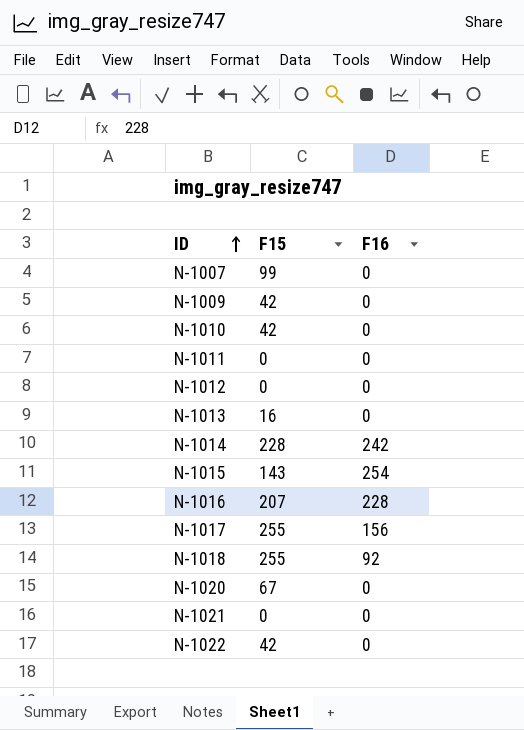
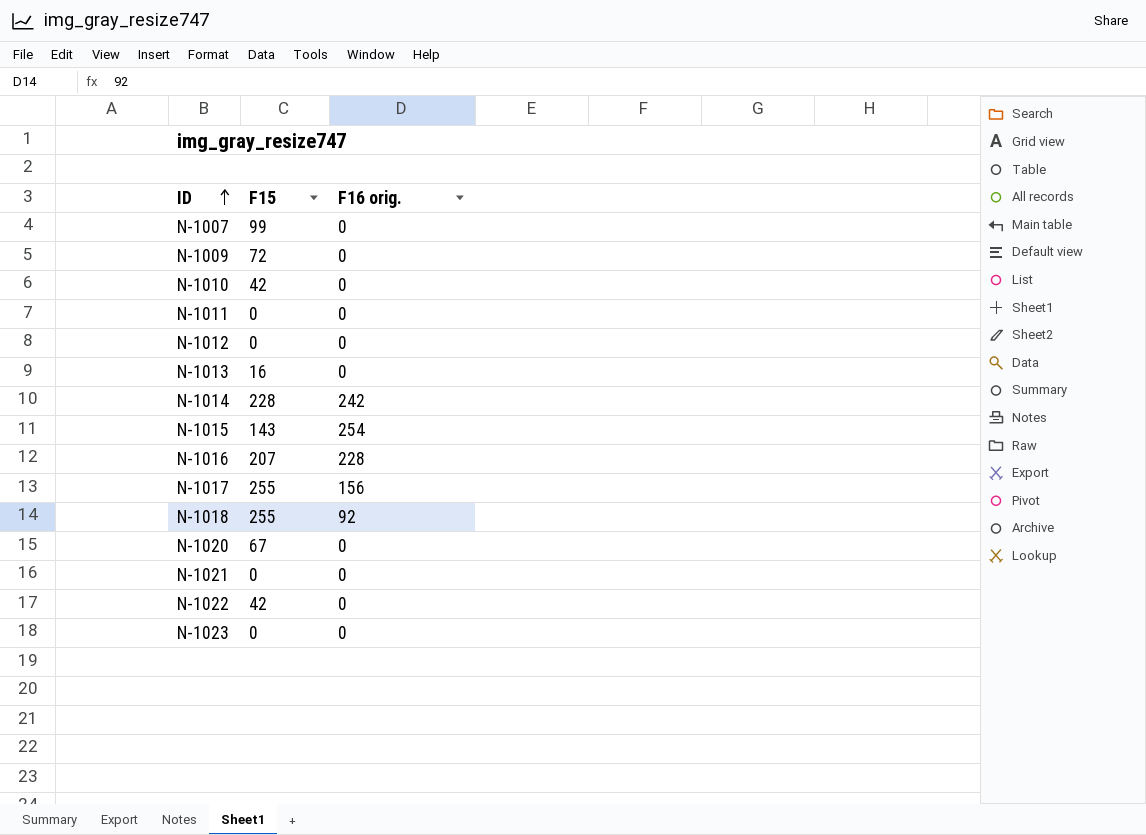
column name: F16 -> F16 orig.
N-1009 | F15: 42 -> 72
row N-1023: none -> 0 | 0

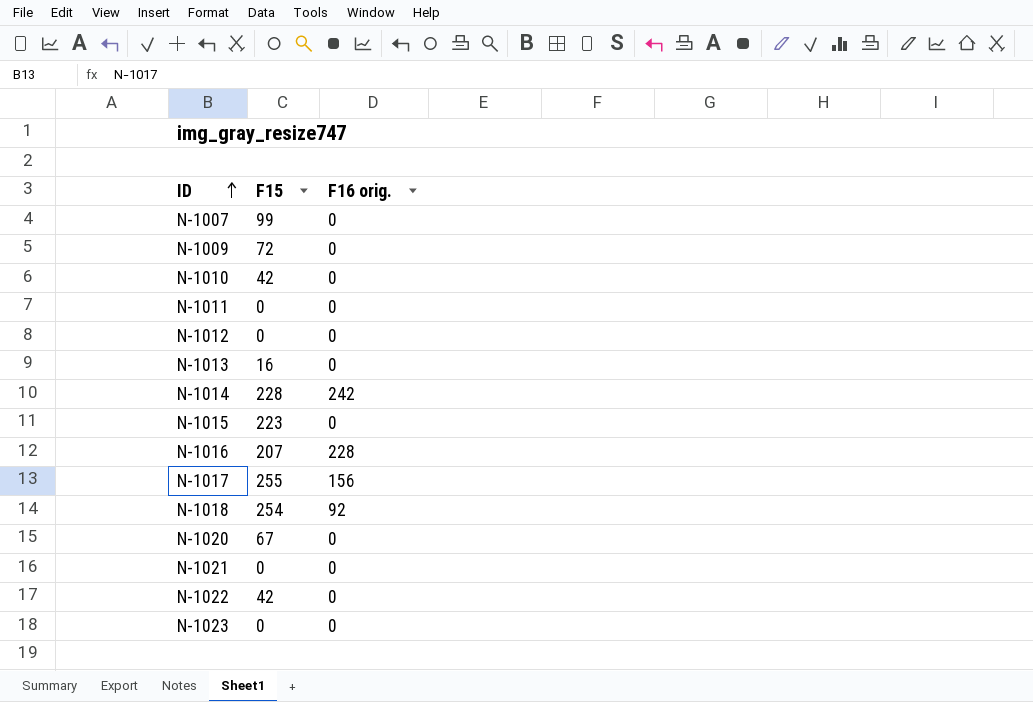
N-1015 | F15: 143 -> 223
N-1015 | F16 orig.: 254 -> 0
N-1018 | F15: 255 -> 254

